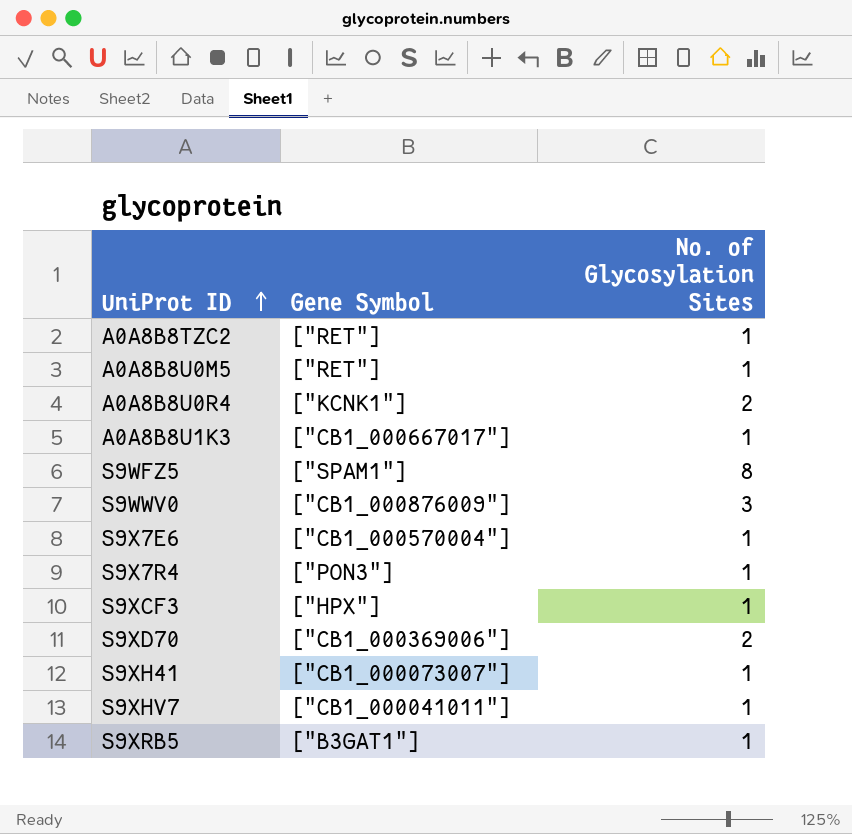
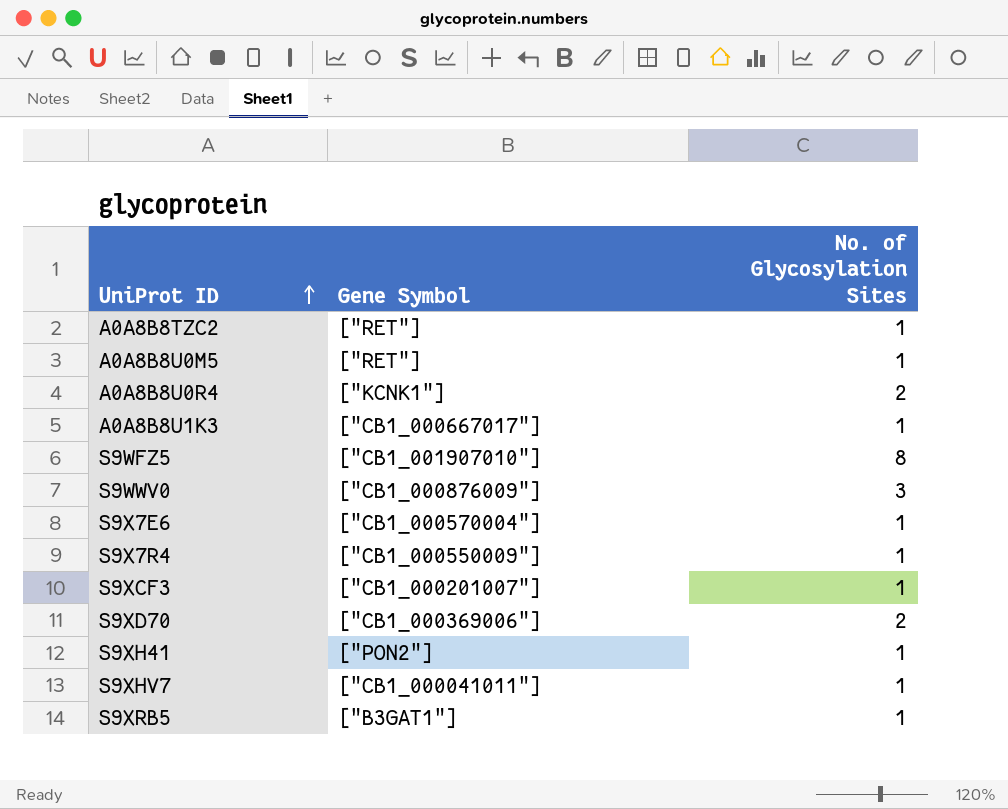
S9WFZ5 | Gene Symbol: ["SPAM1"] -> ["CB1_001907010"]
S9X7R4 | Gene Symbol: ["PON3"] -> ["CB1_000550009"]
S9XCF3 | Gene Symbol: ["HPX"] -> ["CB1_000201007"]
S9XH41 | Gene Symbol: ["CB1_000073007"] -> ["PON2"]

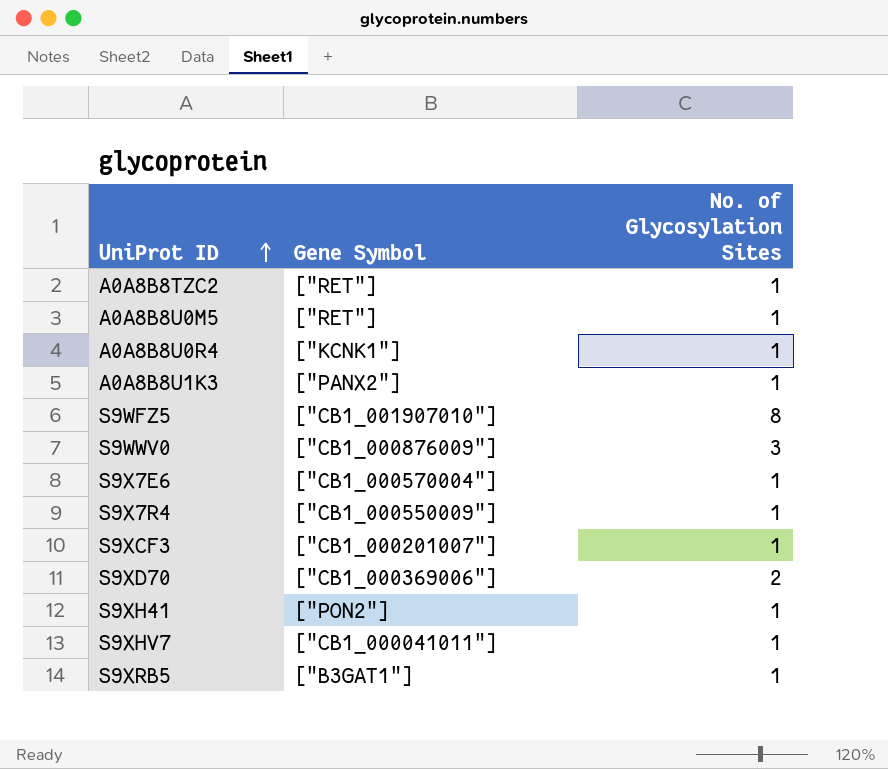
A0A8B8U0R4 | No. of Glycosylation Sites: 2 -> 1
A0A8B8U1K3 | Gene Symbol: ["CB1_000667017"] -> ["PANX2"]

